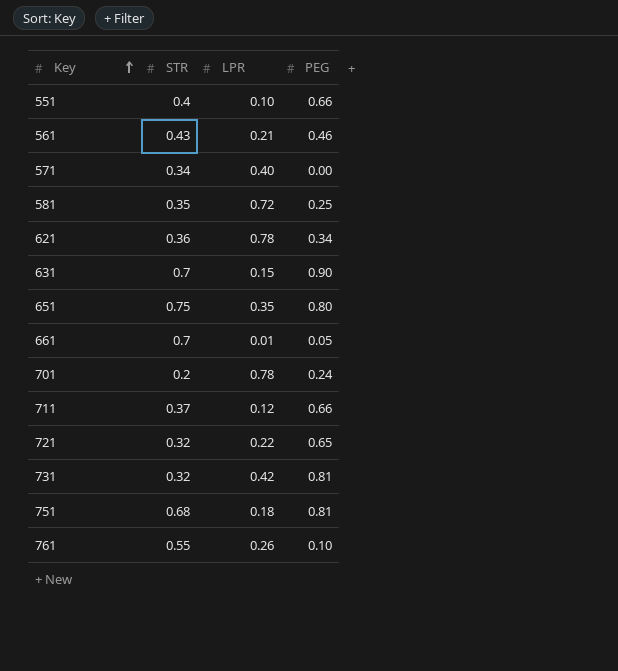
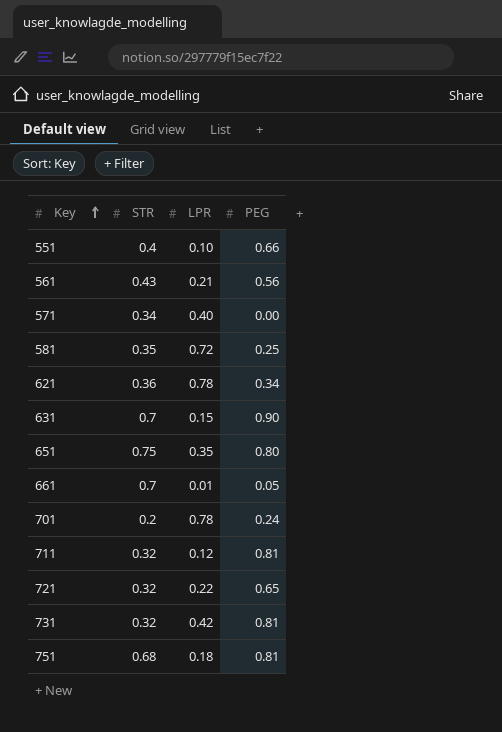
row 761: 0.55 | 0.26 | 0.10 -> none
561 | PEG: 0.46 -> 0.56
711 | STR: 0.37 -> 0.32
711 | PEG: 0.66 -> 0.81

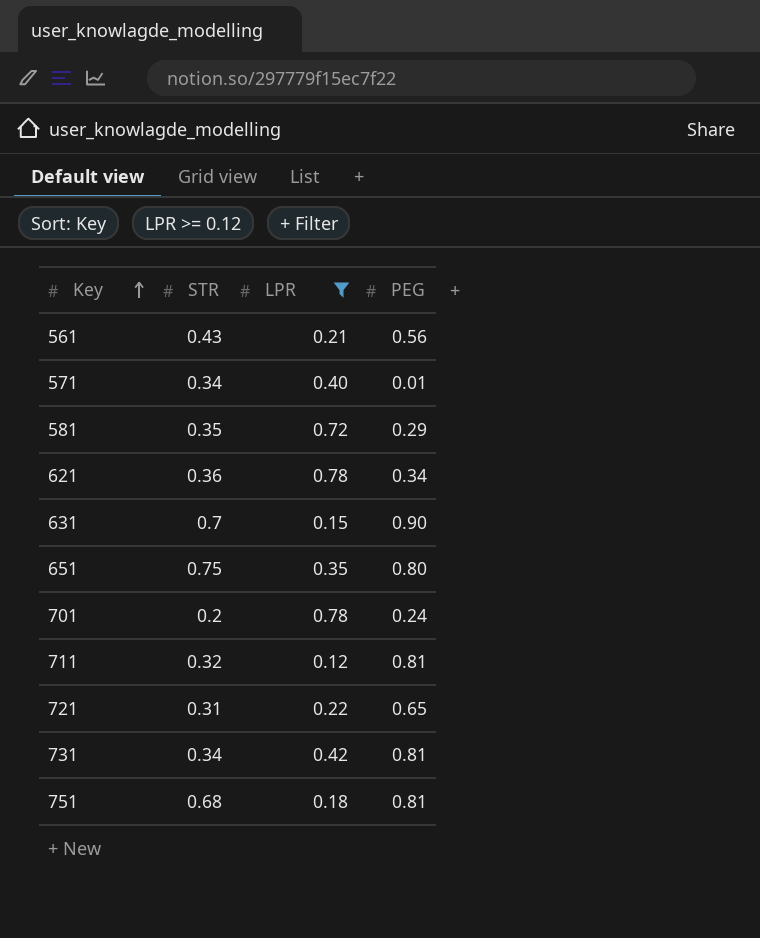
filter: none -> LPR >= 0.12
571 | PEG: 0.00 -> 0.01
581 | PEG: 0.25 -> 0.29
721 | STR: 0.32 -> 0.31
731 | STR: 0.32 -> 0.34

